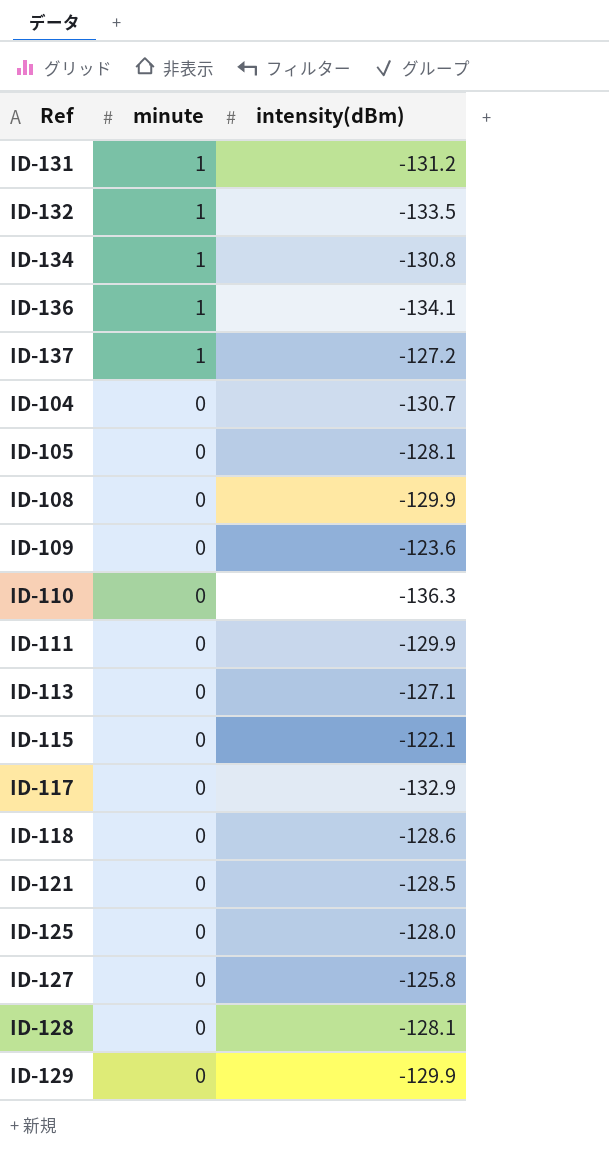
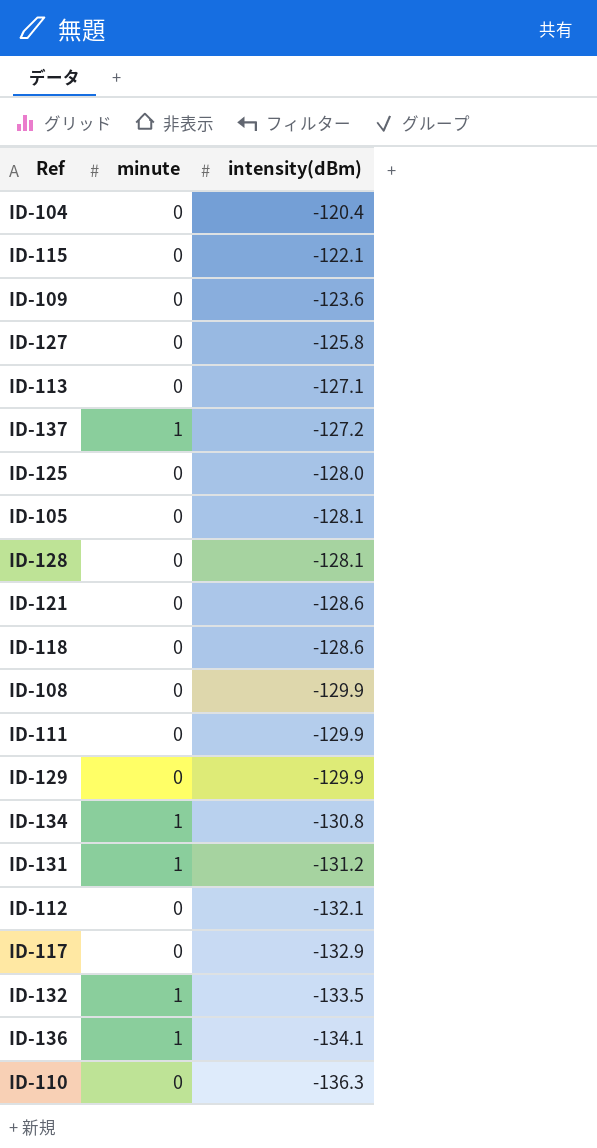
row order: minute descending -> intensity(dBm) descending
ID-104 | intensity(dBm): -130.7 -> -120.4
ID-121 | intensity(dBm): -128.5 -> -128.6
row ID-112: none -> 0 | -132.1

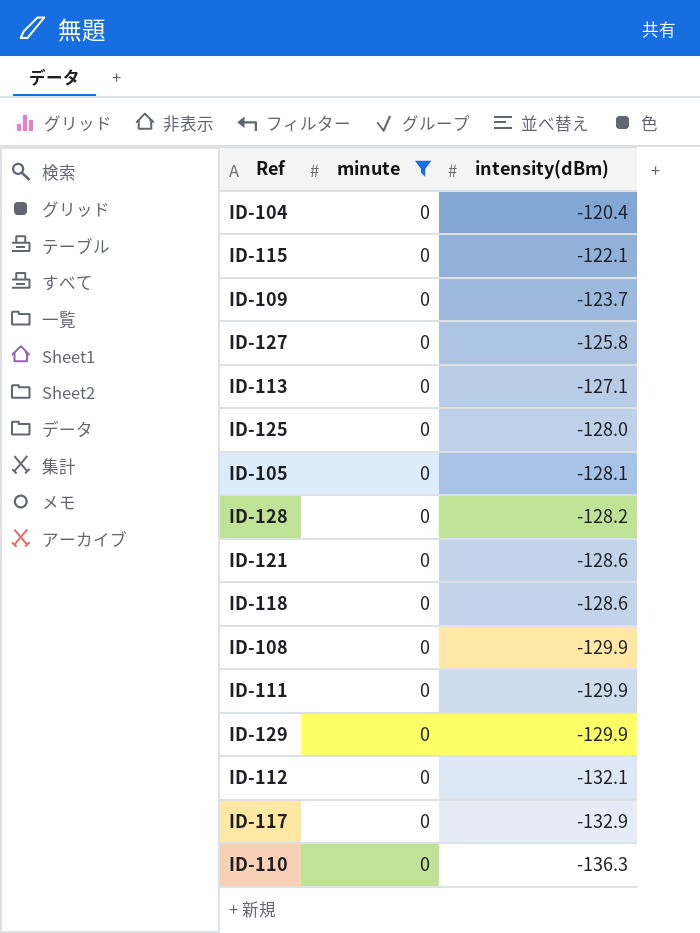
filter: none -> minute = 0
ID-109 | intensity(dBm): -123.6 -> -123.7
ID-128 | intensity(dBm): -128.1 -> -128.2

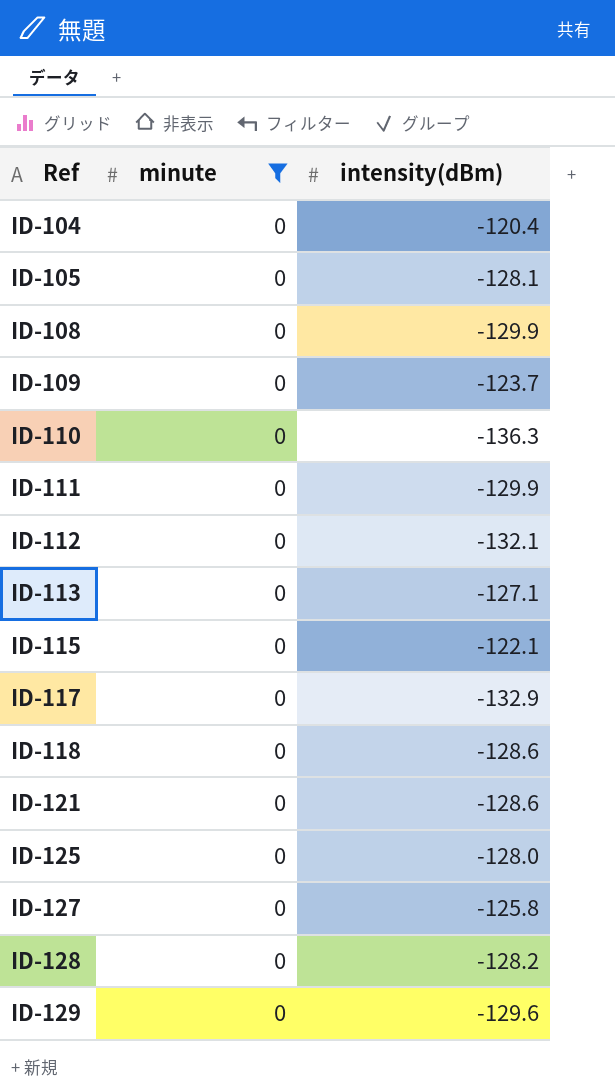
row order: intensity(dBm) descending -> Ref ascending
ID-129 | intensity(dBm): -129.9 -> -129.6

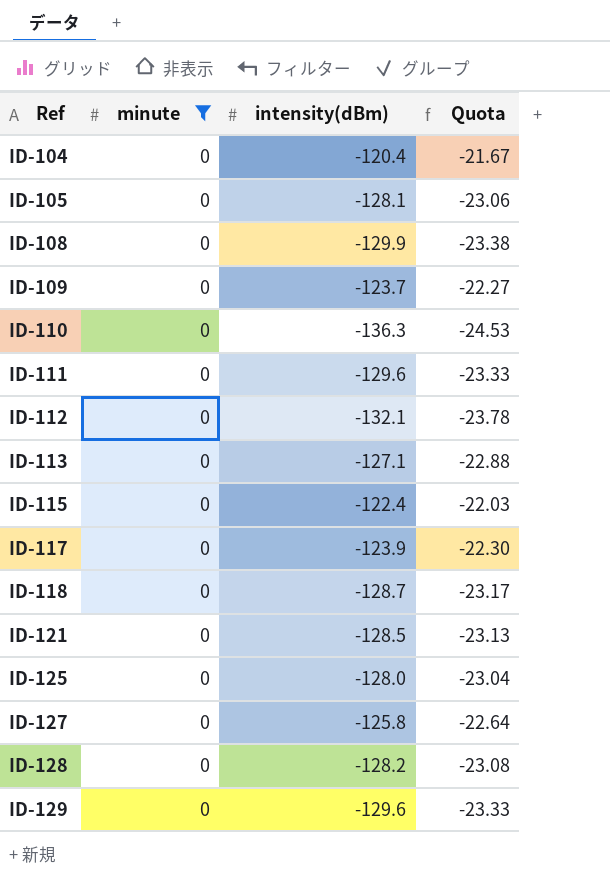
column Quota | formula: none -> [intensity(dBm)] * 0.18
ID-111 | intensity(dBm): -129.9 -> -129.6
ID-115 | intensity(dBm): -122.1 -> -122.4
ID-117 | intensity(dBm): -132.9 -> -123.9
ID-118 | intensity(dBm): -128.6 -> -128.7
ID-121 | intensity(dBm): -128.6 -> -128.5

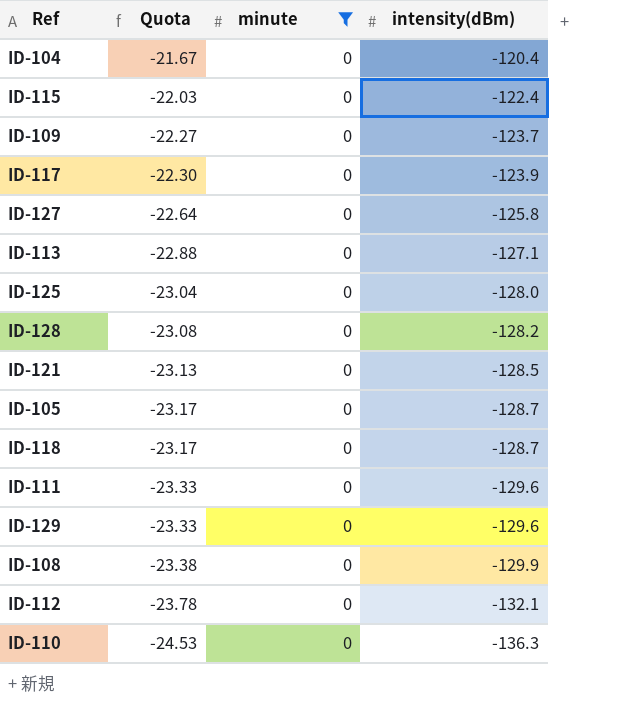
row order: Ref ascending -> Quota descending
column Quota | position: 4 -> 2
ID-105 | Quota: -23.06 -> -23.17
ID-105 | intensity(dBm): -128.1 -> -128.7

